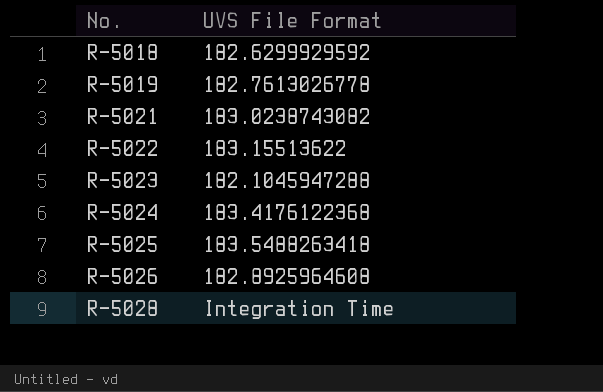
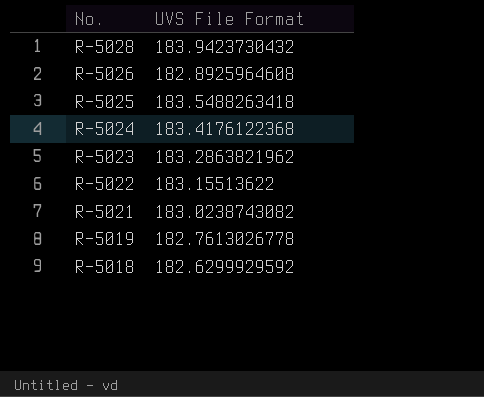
row order: No. ascending -> No. descending
R-5028 | UVS File Format: Integration Time -> 183.9423730432
R-5023 | UVS File Format: 182.1045947288 -> 183.2863821962

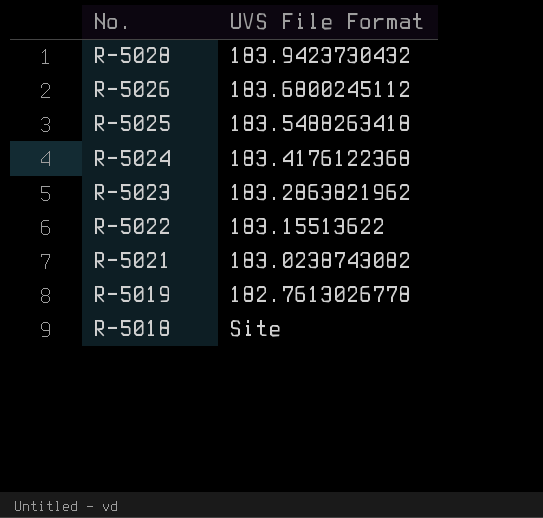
R-5026 | UVS File Format: 182.8925964608 -> 183.6800245112
R-5018 | UVS File Format: 182.6299929592 -> Site

